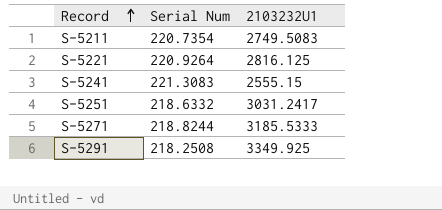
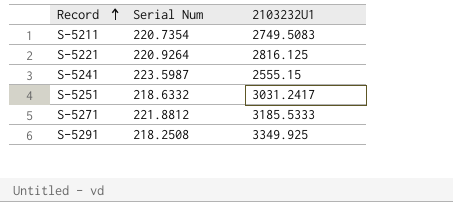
S-5241 | Serial Num: 221.3083 -> 223.5987
S-5271 | Serial Num: 218.8244 -> 221.8812

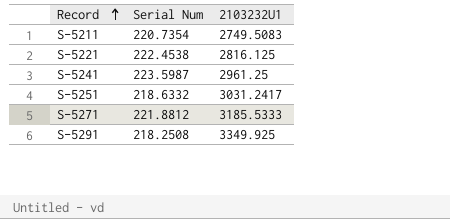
S-5221 | Serial Num: 220.9264 -> 222.4538
S-5241 | 2103232U1: 2555.15 -> 2961.25

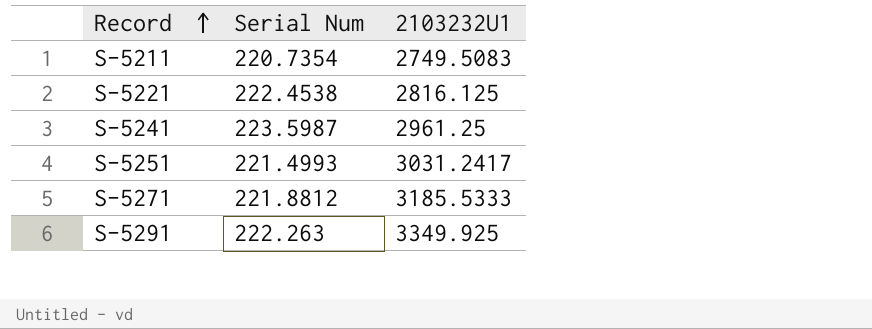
S-5251 | Serial Num: 218.6332 -> 221.4993
S-5291 | Serial Num: 218.2508 -> 222.263

